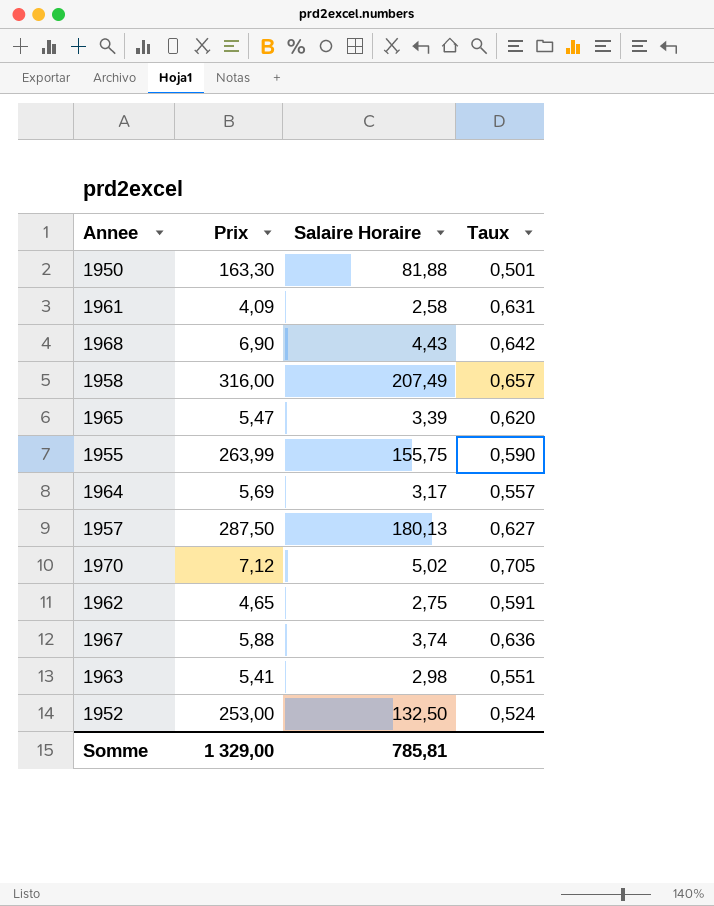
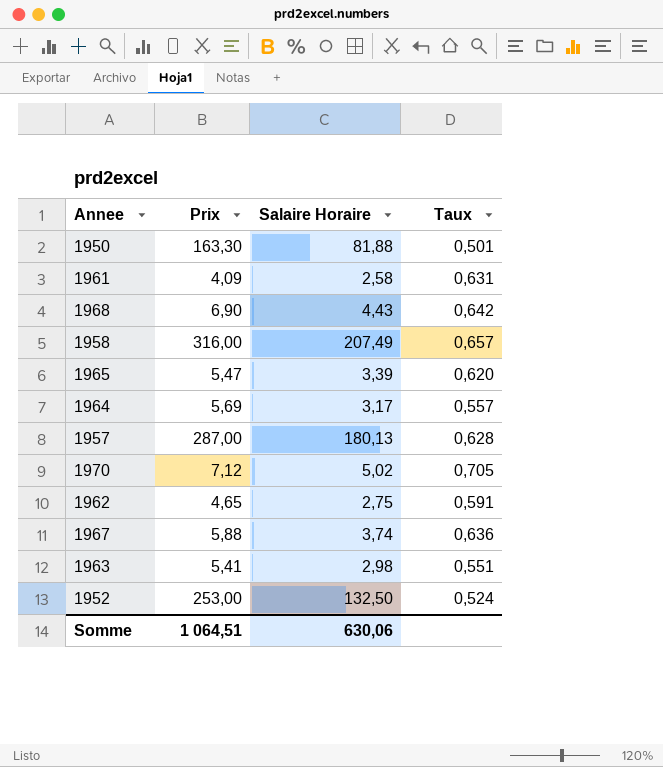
row 1955: 263,99 | 155,75 | 0,590 -> none
1957 | Prix: 287,50 -> 287,00
1957 | Taux: 0,627 -> 0,628
Somme | Prix: 1 329,00 -> 1 064,51
Somme | Salaire Horaire: 785,81 -> 630,06

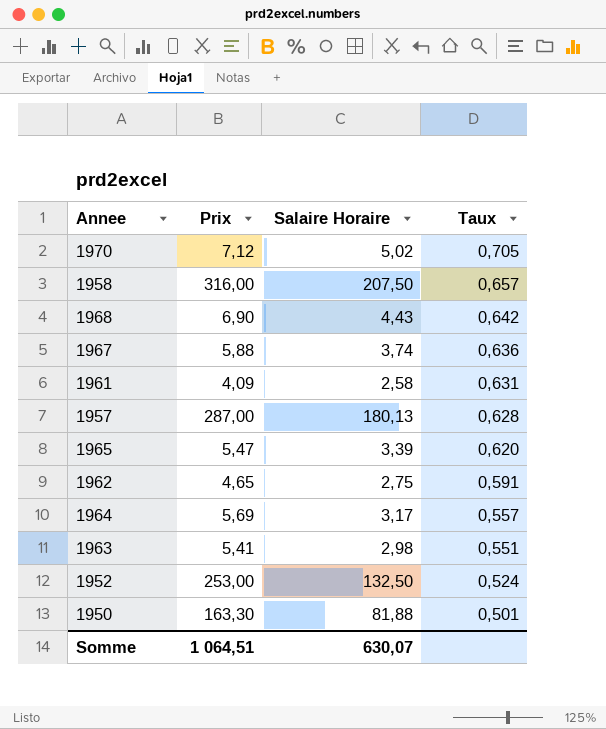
row order: none -> Taux descending
1958 | Salaire Horaire: 207,49 -> 207,50
Somme | Salaire Horaire: 630,06 -> 630,07

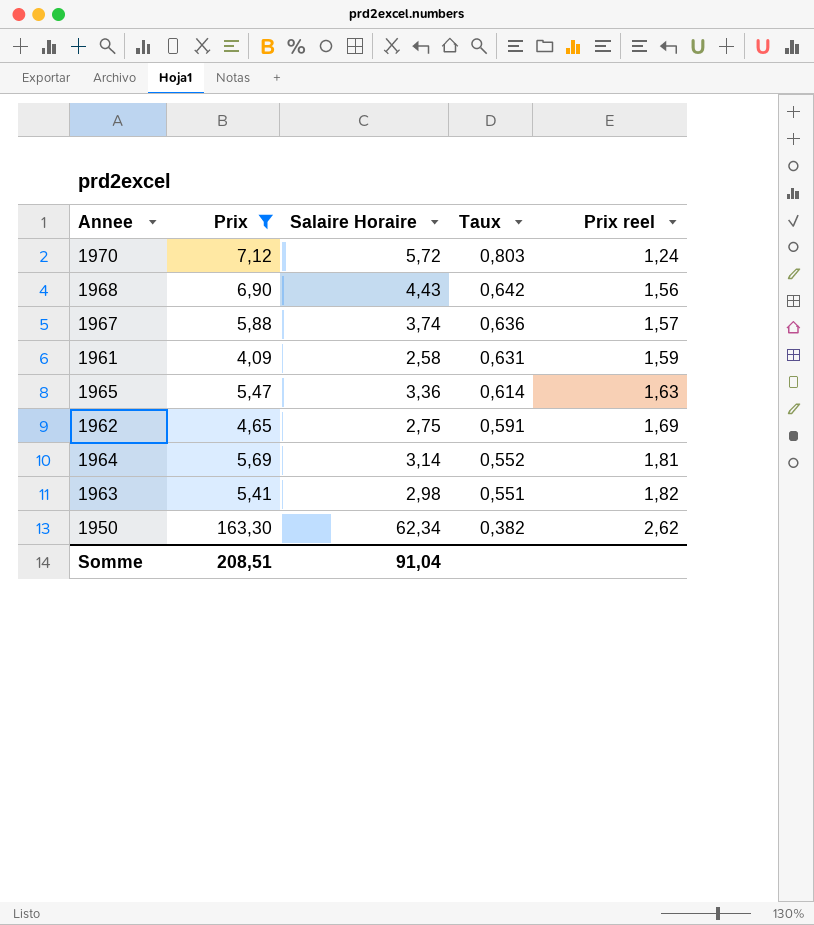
filter: none -> Prix <= 163,30
column Prix reel | formula: none -> [Prix] / [Salaire Horaire]
1970 | Salaire Horaire: 5,02 -> 5,72
1970 | Taux: 0,705 -> 0,803
1965 | Salaire Horaire: 3,39 -> 3,36
1965 | Taux: 0,620 -> 0,614
1964 | Salaire Horaire: 3,17 -> 3,14
1964 | Taux: 0,557 -> 0,552
1950 | Salaire Horaire: 81,88 -> 62,34
1950 | Taux: 0,501 -> 0,382
Somme | Prix: 1 064,51 -> 208,51
Somme | Salaire Horaire: 630,07 -> 91,04

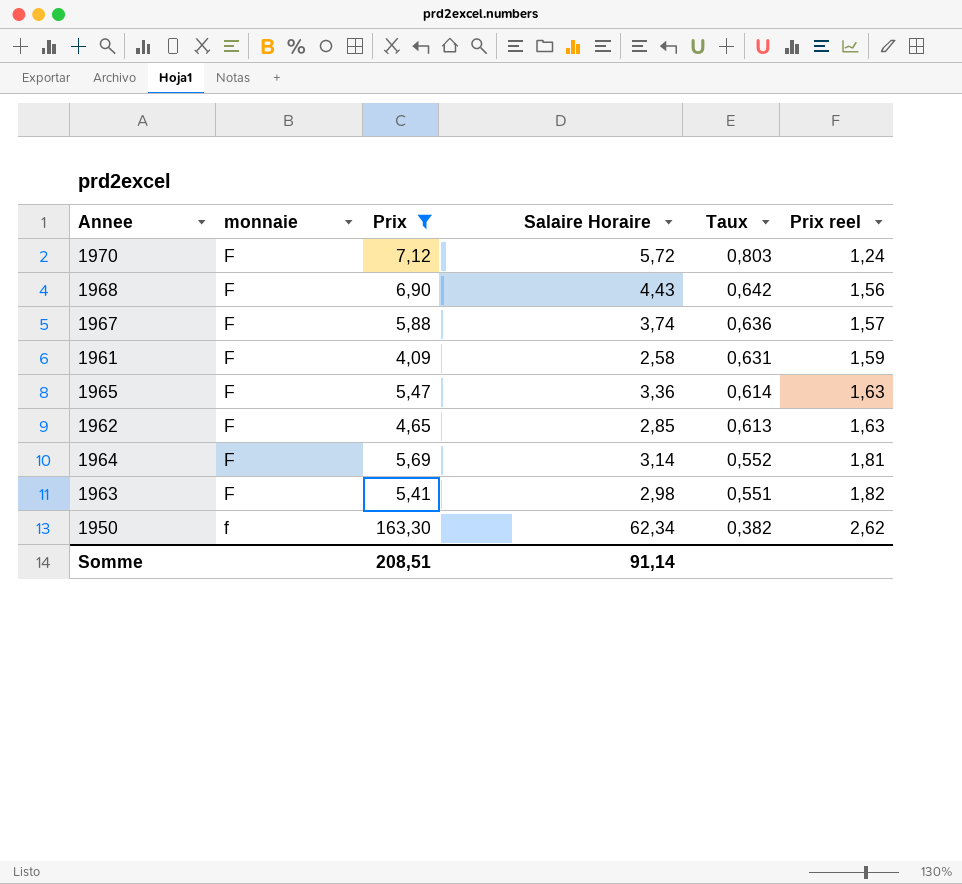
column monnaie | position: none -> 2
1962 | Salaire Horaire: 2,75 -> 2,85
1962 | Taux: 0,591 -> 0,613
1962 | Prix reel: 1,69 -> 1,63
Somme | Salaire Horaire: 91,04 -> 91,14

